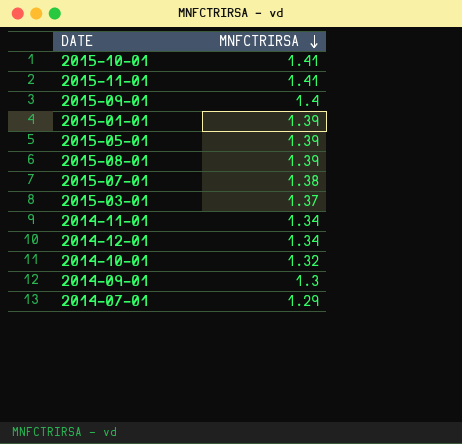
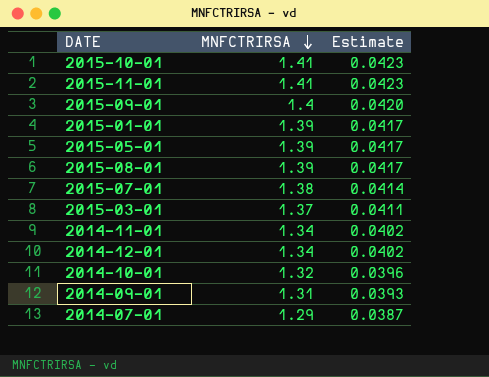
column Estimate | formula: none -> [MNFCTRIRSA] * 0.03
2014-09-01 | MNFCTRIRSA: 1.3 -> 1.31

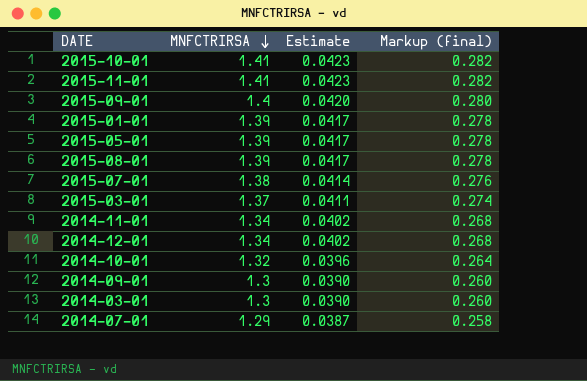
column Markup (final) | formula: none -> [MNFCTRIRSA] * 0.2
2014-09-01 | MNFCTRIRSA: 1.31 -> 1.3
2014-09-01 | Estimate: 0.0393 -> 0.0390
row 2014-03-01: none -> 1.3 | 0.0390 | 0.260

